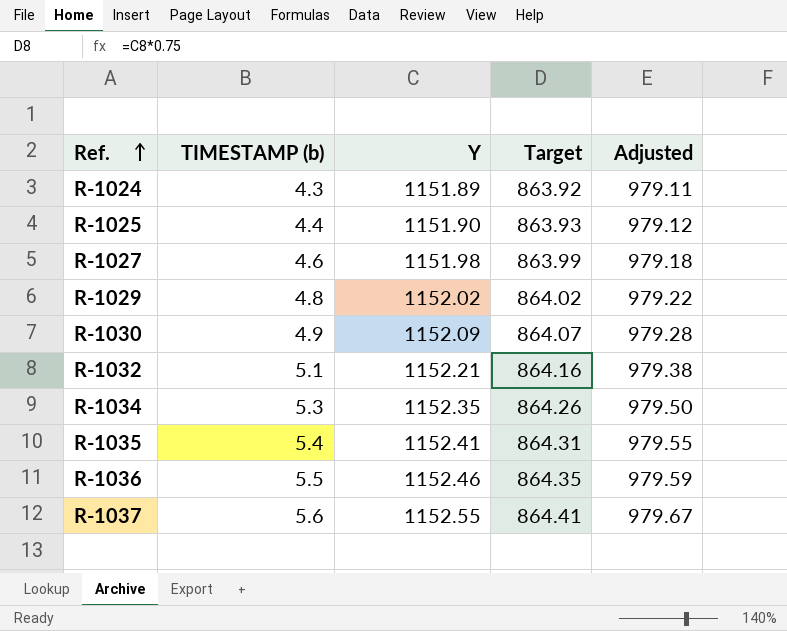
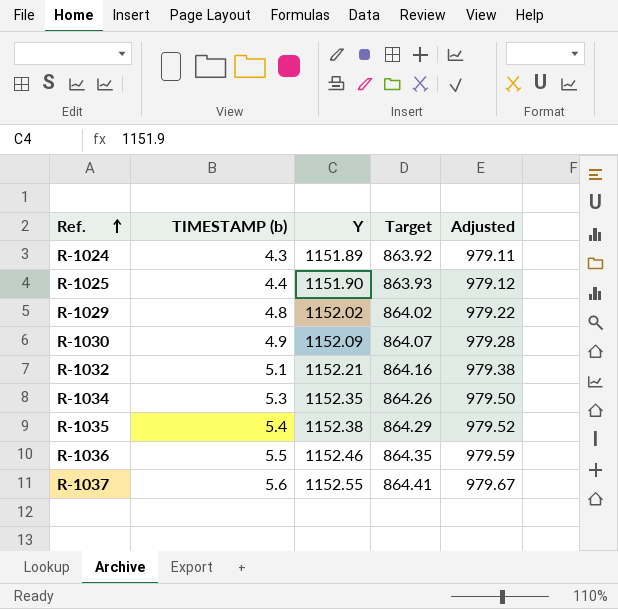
row R-1027: 4.6 | 1151.98 | 863.99 | 979.18 -> none
R-1035 | Y: 1152.41 -> 1152.38
R-1035 | Target: 864.31 -> 864.29
R-1035 | Adjusted: 979.55 -> 979.52

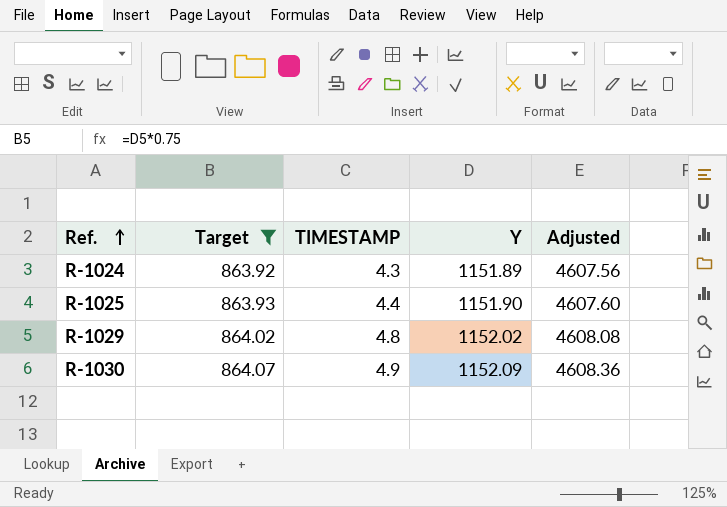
filter: none -> Target <= 864.07
column Target | position: 4 -> 2
column name: TIMESTAMP (b) -> TIMESTAMP
column Adjusted | formula: [Y] * 0.85 -> [Y] * 4

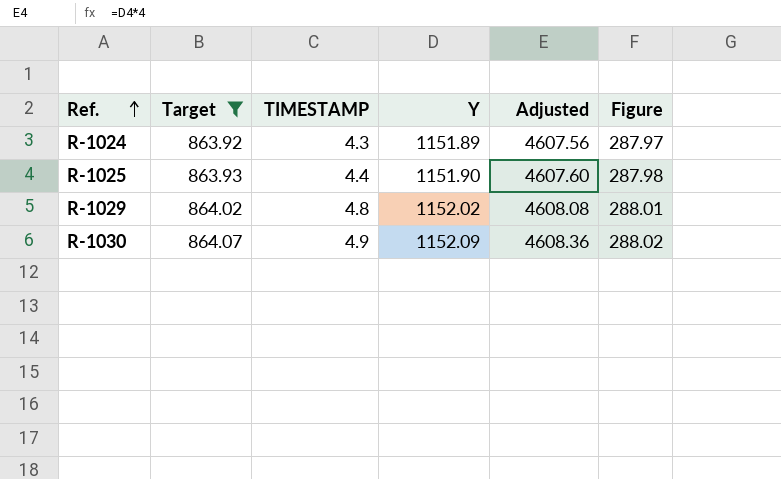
column Figure | formula: none -> [Y] * 0.25

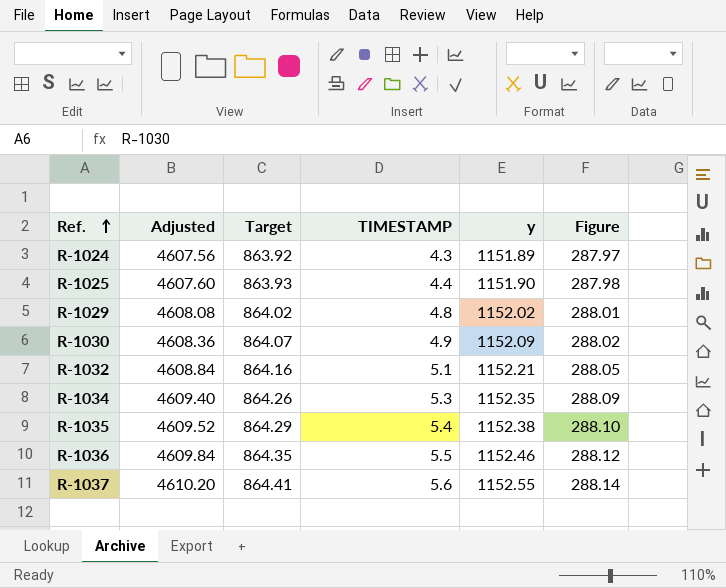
filter: Target <= 864.07 -> none
column Adjusted | position: 5 -> 2
column name: Y -> y

